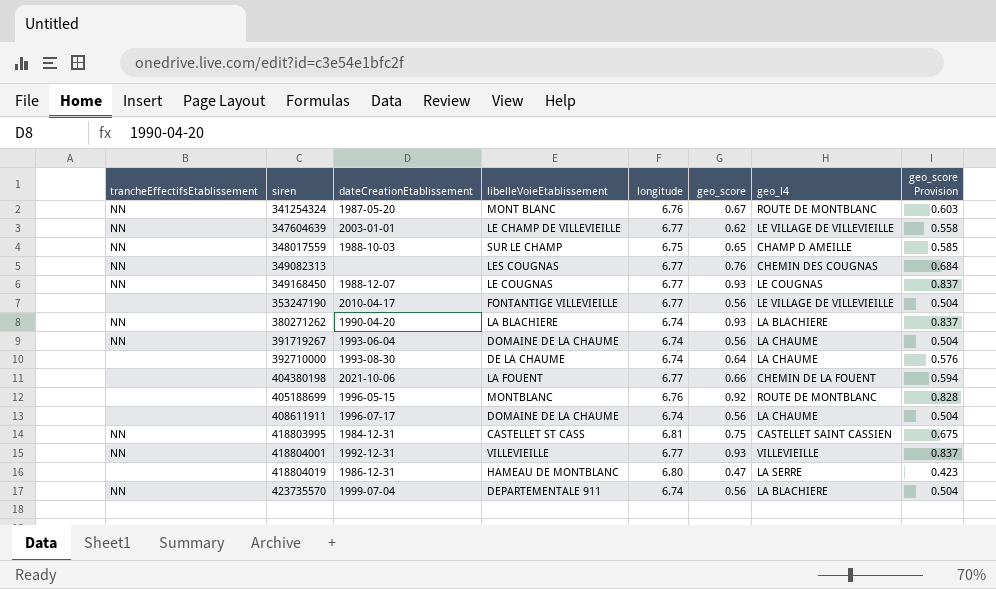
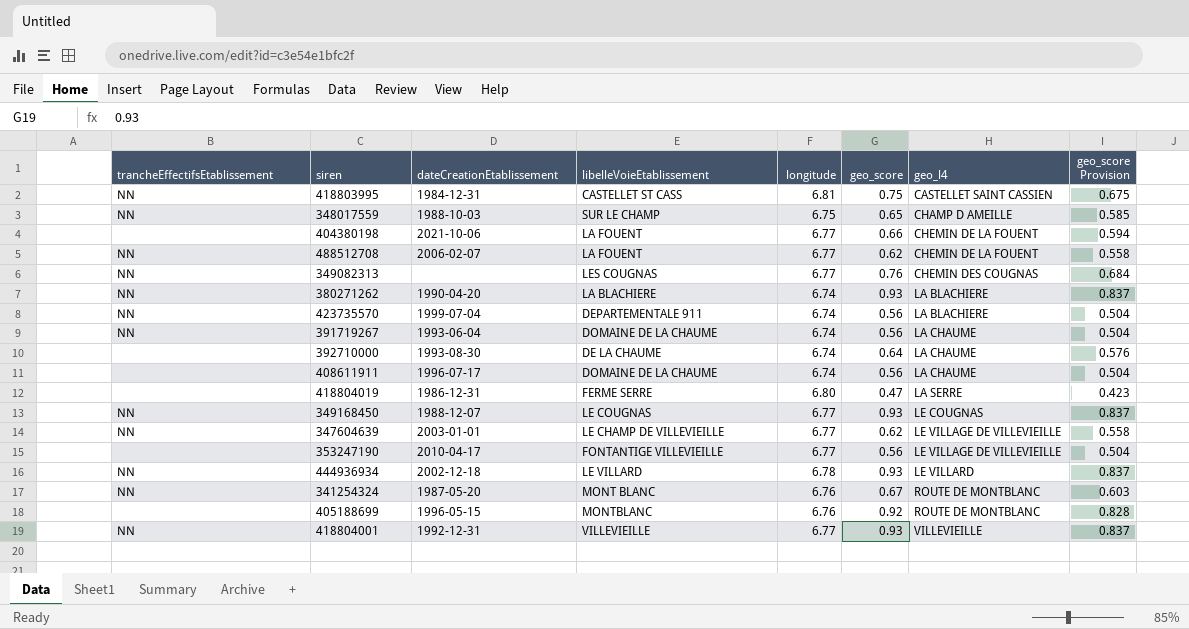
row order: siren ascending -> geo_l4 ascending
row 488512708: none -> NN | 2006-02-07 | LA FOUENT | 6.77 | 0.62 | CHEMIN DE LA FOUENT | 0.558
418804019 | libelleVoieEtablissement: HAMEAU DE MONTBLANC -> FERME SERRE
row 444936934: none -> NN | 2002-12-18 | LE VILLARD | 6.78 | 0.93 | LE VILLARD | 0.837

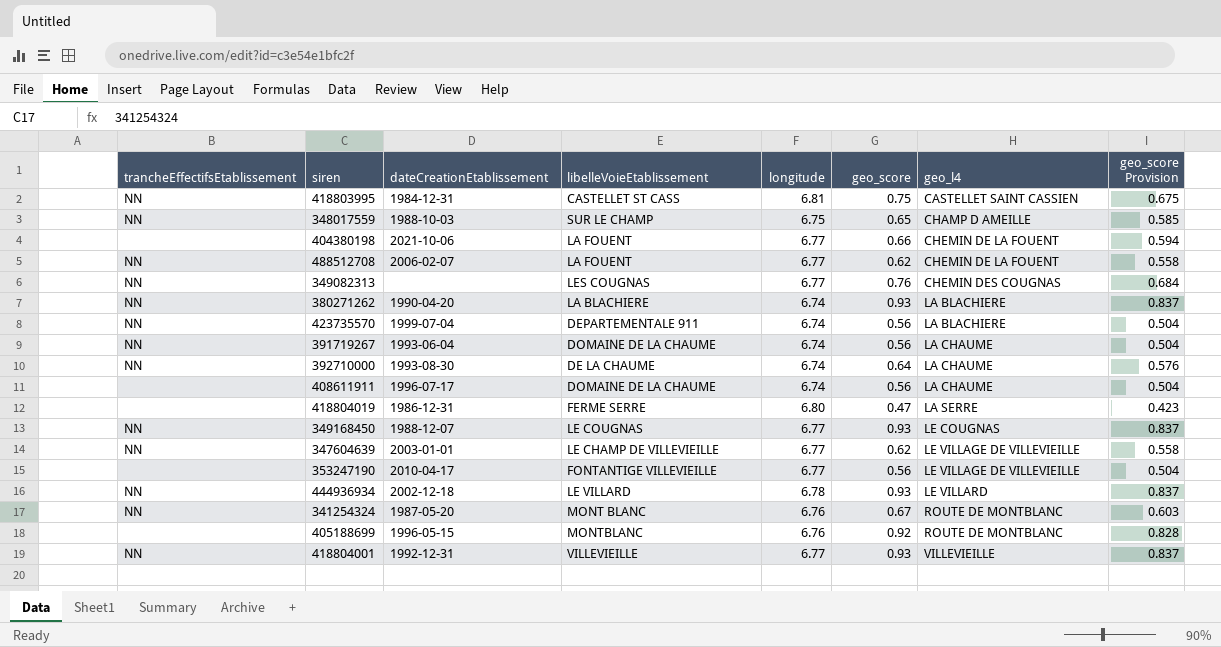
392710000 | trancheEffectifsEtablissement: none -> NN

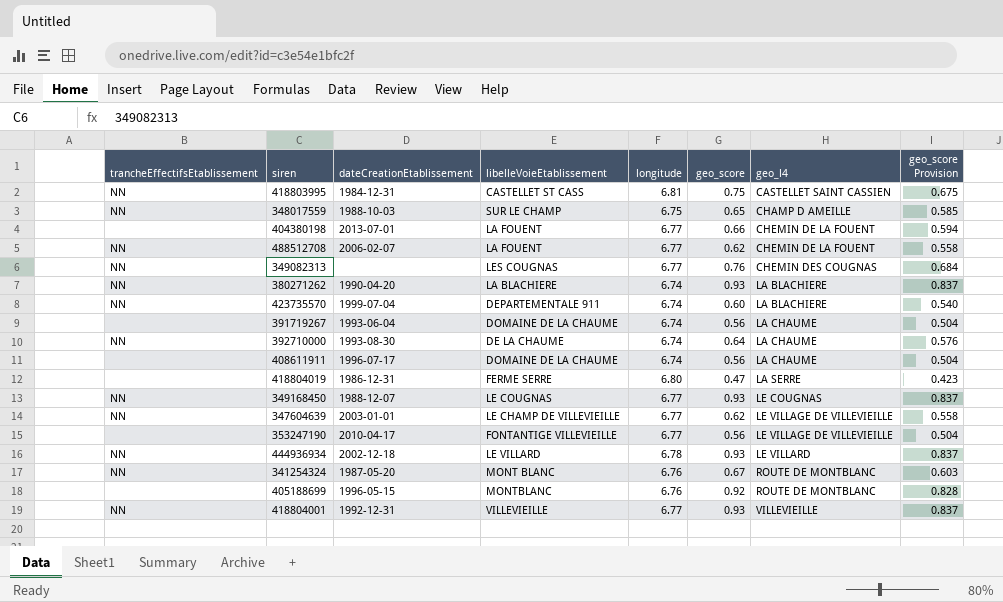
404380198 | dateCreationEtablissement: 2021-10-06 -> 2013-07-01
423735570 | geo_score: 0.56 -> 0.60
423735570 | geo_score Provision: 0.504 -> 0.540
391719267 | trancheEffectifsEtablissement: NN -> none

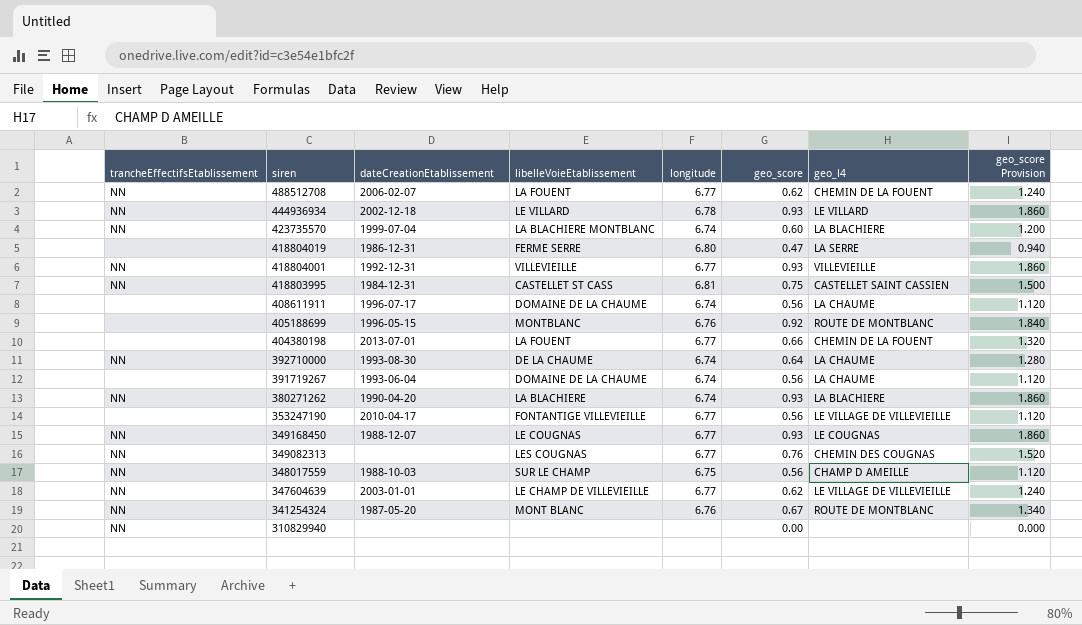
row order: geo_l4 ascending -> siren descending
column geo_score Provision | formula: [geo_score] * 0.9 -> [geo_score] * 2
423735570 | libelleVoieEtablissement: DEPARTEMENTALE 911 -> LA BLACHIERE MONTBLANC
348017559 | geo_score: 0.65 -> 0.56
row 310829940: none -> NN | none | none | none | 0.00 | none | 0.000

